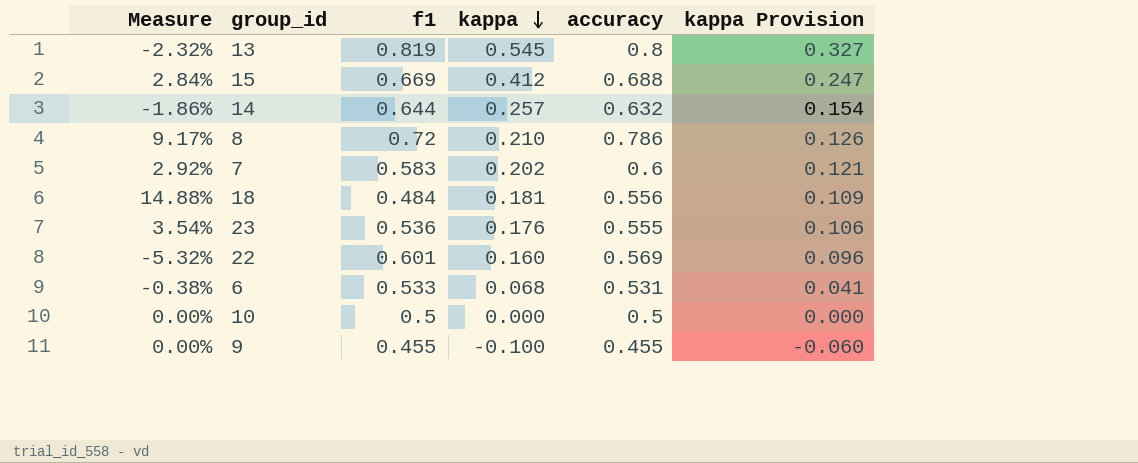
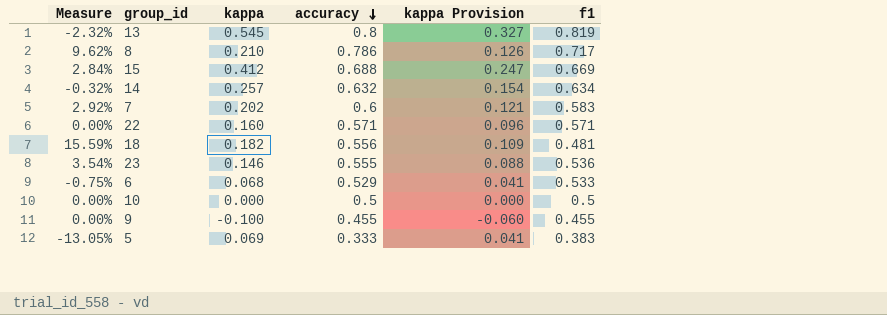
row order: kappa descending -> accuracy descending
column f1 | position: 3 -> 6
8 | Measure: 9.17% -> 9.62%
8 | f1: 0.72 -> 0.717
14 | Measure: -1.86% -> -0.32%
14 | f1: 0.644 -> 0.634
22 | Measure: -5.32% -> 0.00%
22 | accuracy: 0.569 -> 0.571
22 | f1: 0.601 -> 0.571
18 | Measure: 14.88% -> 15.59%
18 | kappa: 0.181 -> 0.182
18 | f1: 0.484 -> 0.481
23 | kappa: 0.176 -> 0.146
23 | kappa Provision: 0.106 -> 0.088
6 | Measure: -0.38% -> -0.75%
6 | accuracy: 0.531 -> 0.529
row 5: none -> -13.05% | 0.069 | 0.333 | 0.041 | 0.383

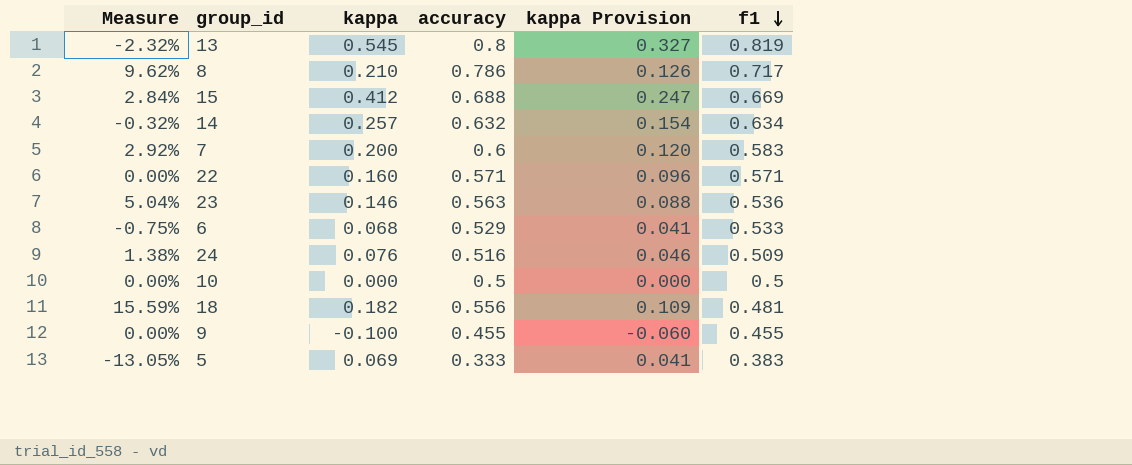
row order: accuracy descending -> f1 descending
7 | kappa: 0.202 -> 0.200
7 | kappa Provision: 0.121 -> 0.120
23 | Measure: 3.54% -> 5.04%
23 | accuracy: 0.555 -> 0.563
row 24: none -> 1.38% | 0.076 | 0.516 | 0.046 | 0.509

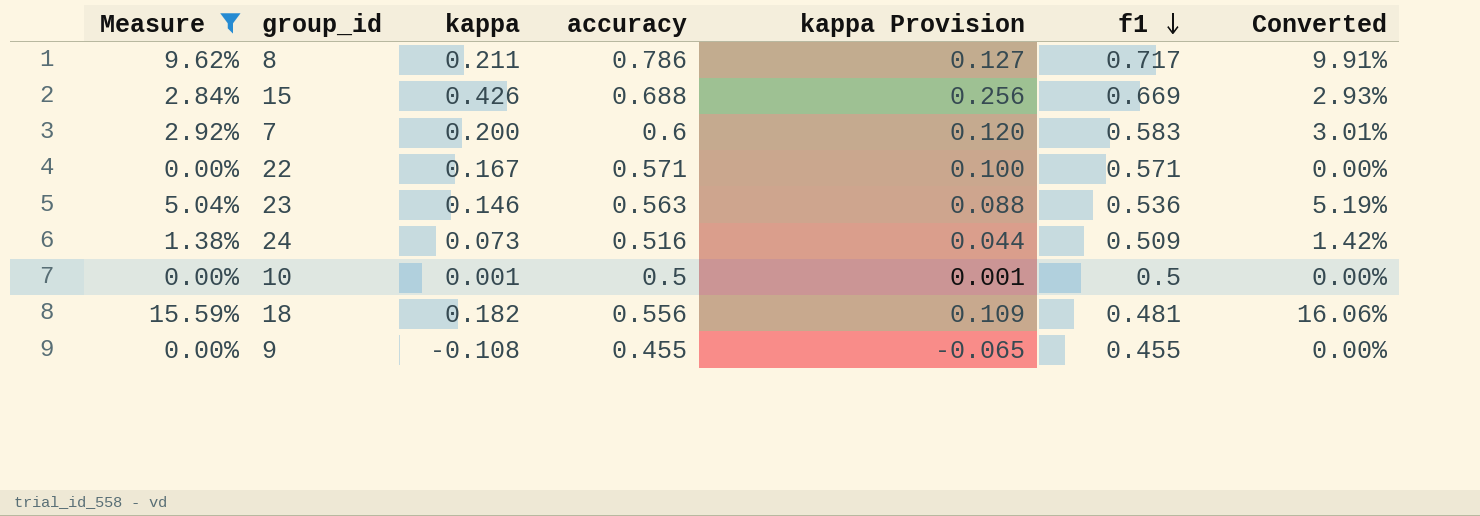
filter: none -> Measure >= 0.00%
column Converted | formula: none -> [Measure] * 1.03
8 | kappa: 0.210 -> 0.211
8 | kappa Provision: 0.126 -> 0.127
15 | kappa: 0.412 -> 0.426
15 | kappa Provision: 0.247 -> 0.256
22 | kappa: 0.160 -> 0.167
22 | kappa Provision: 0.096 -> 0.100
24 | kappa: 0.076 -> 0.073
24 | kappa Provision: 0.046 -> 0.044
10 | kappa: 0.000 -> 0.001
10 | kappa Provision: 0.000 -> 0.001
9 | kappa: -0.100 -> -0.108
9 | kappa Provision: -0.060 -> -0.065

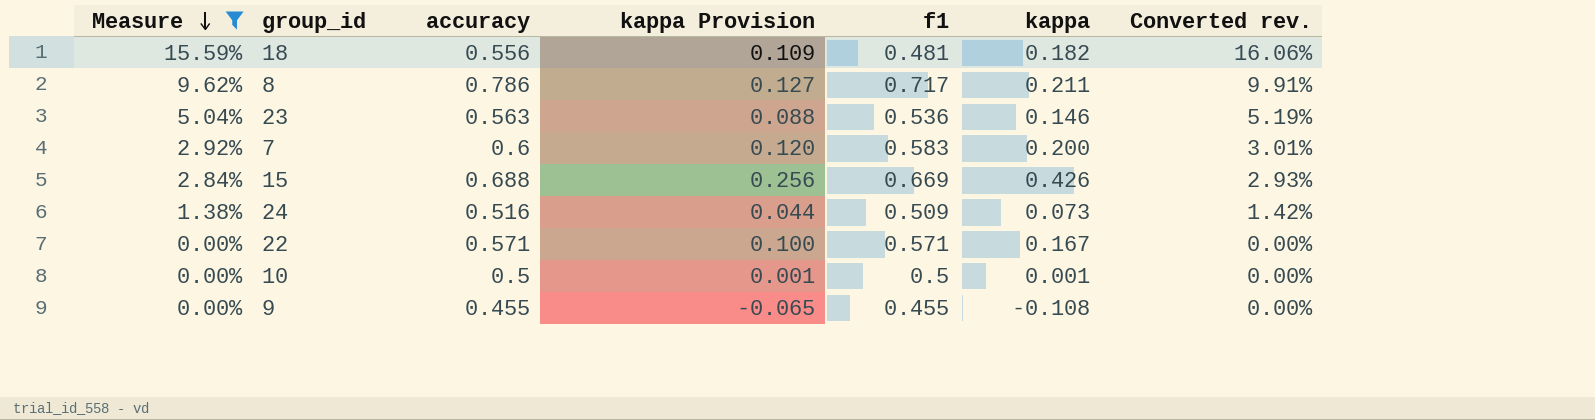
row order: f1 descending -> Measure descending
column kappa | position: 3 -> 6
column name: Converted -> Converted rev.

